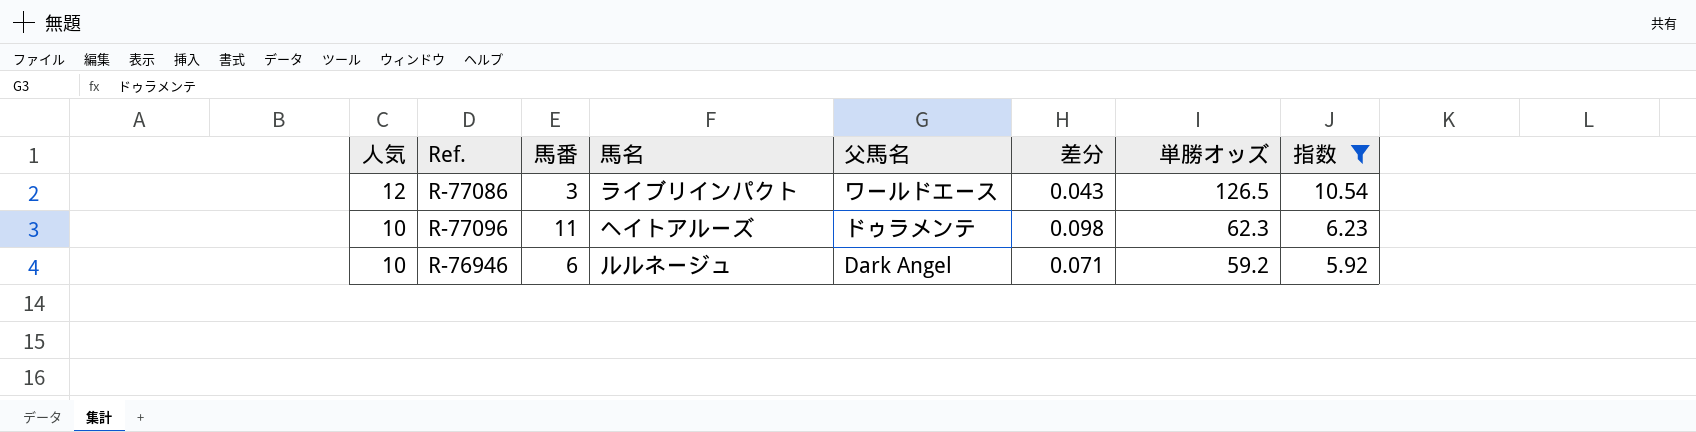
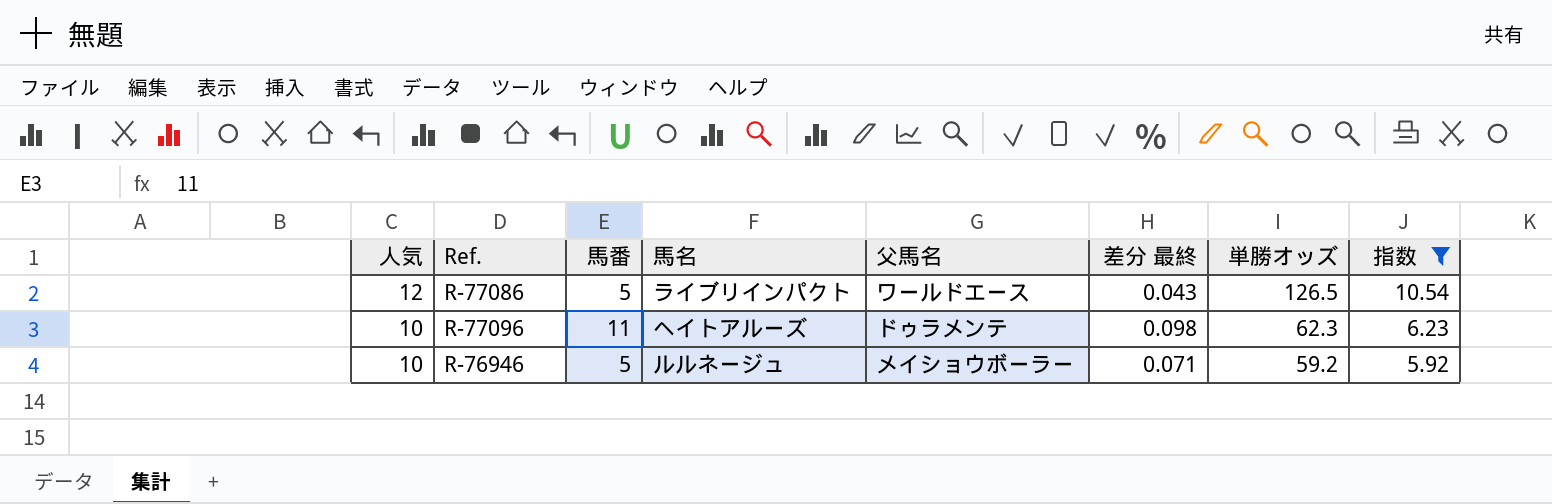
column name: 差分 -> 差分 最終
R-77086 | 馬番: 3 -> 5
R-76946 | 馬番: 6 -> 5
R-76946 | 父馬名: Dark Angel -> メイショウボーラー

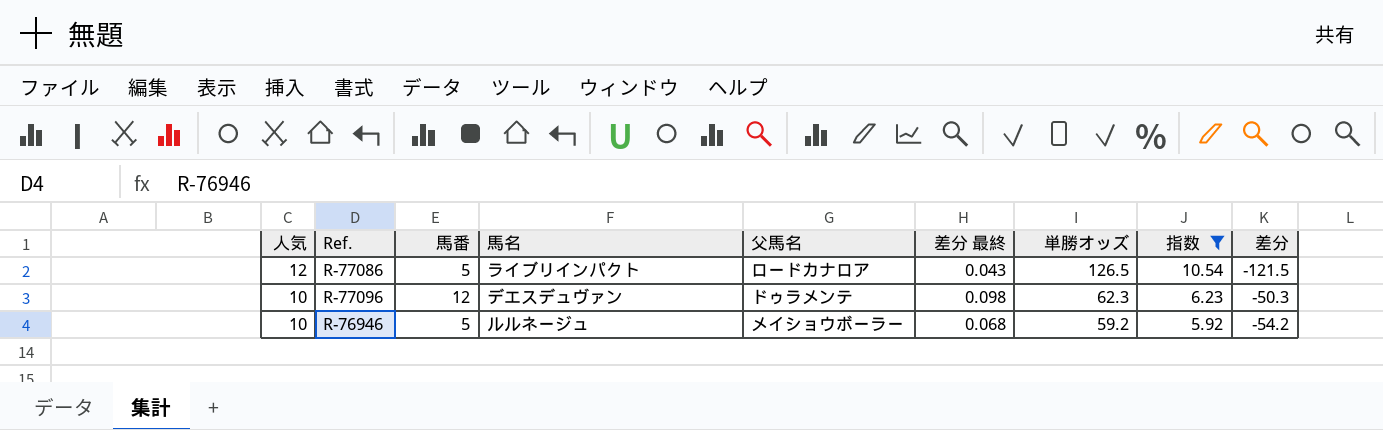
column 差分 | formula: none -> [馬番] - [単勝オッズ]
R-77086 | 父馬名: ワールドエース -> ロードカナロア
R-77096 | 馬番: 11 -> 12
R-77096 | 馬名: ヘイトアルーズ -> デエスデュヴァン
R-76946 | 差分 最終: 0.071 -> 0.068

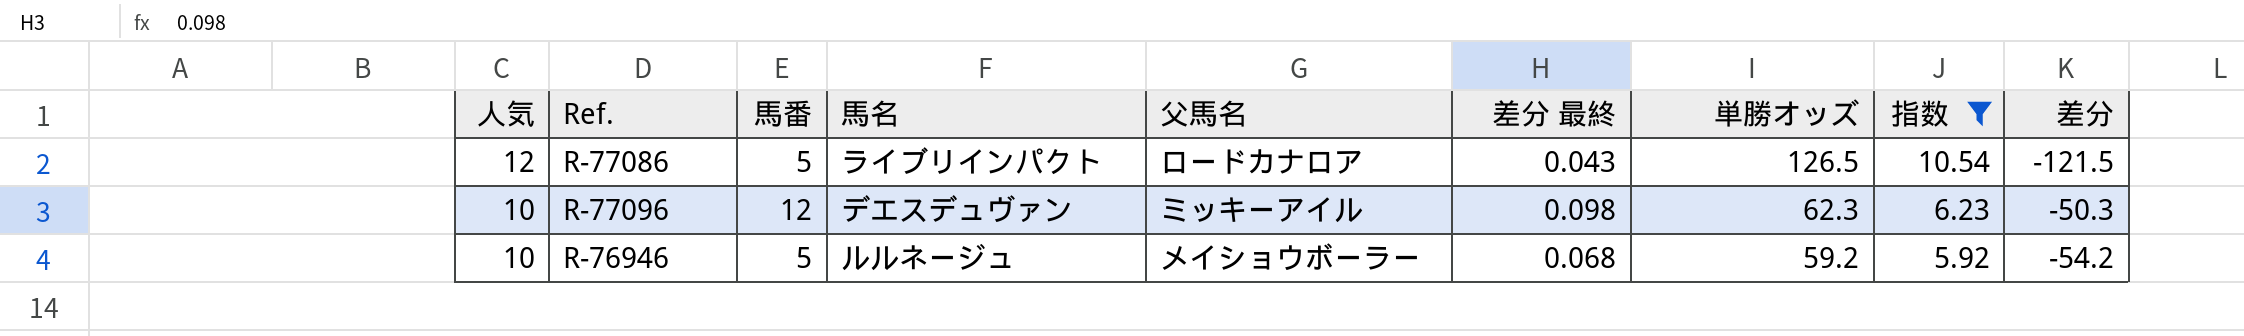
R-77096 | 父馬名: ドゥラメンテ -> ミッキーアイル

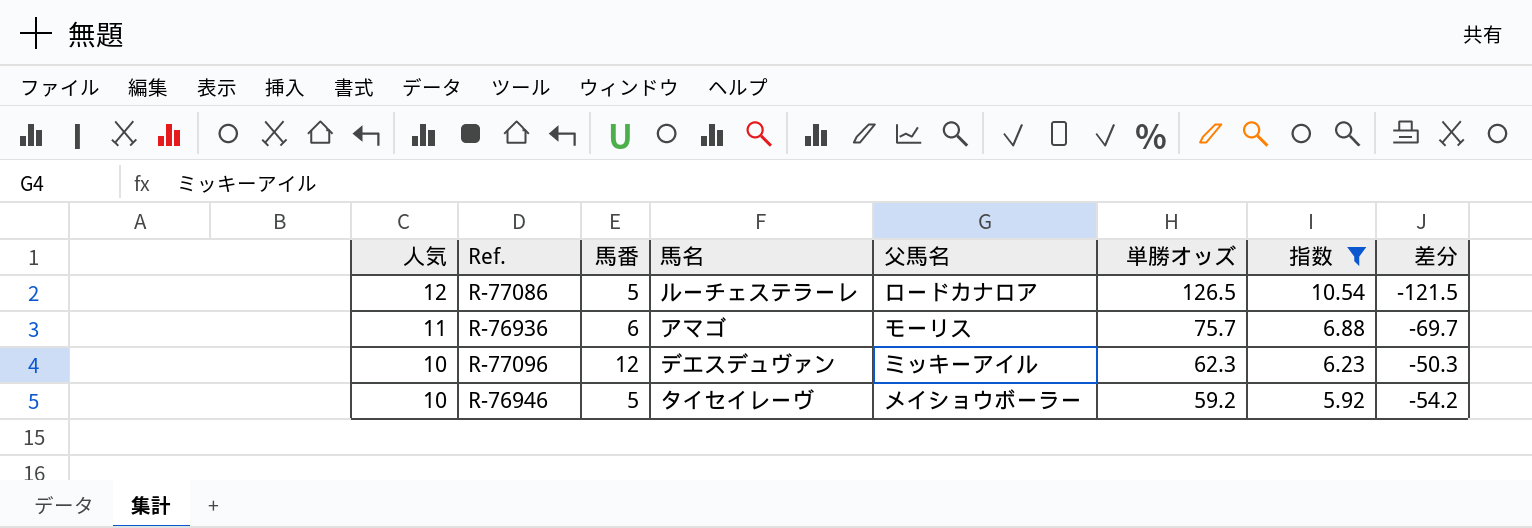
column 差分 最終 | position: 6 -> none
R-77086 | 馬名: ライブリインパクト -> ルーチェステラーレ
row R-76936: none -> 11 | 6 | アマゴ | モーリス | 75.7 | 6.88 | -69.7
R-76946 | 馬名: ルルネージュ -> タイセイレーヴ

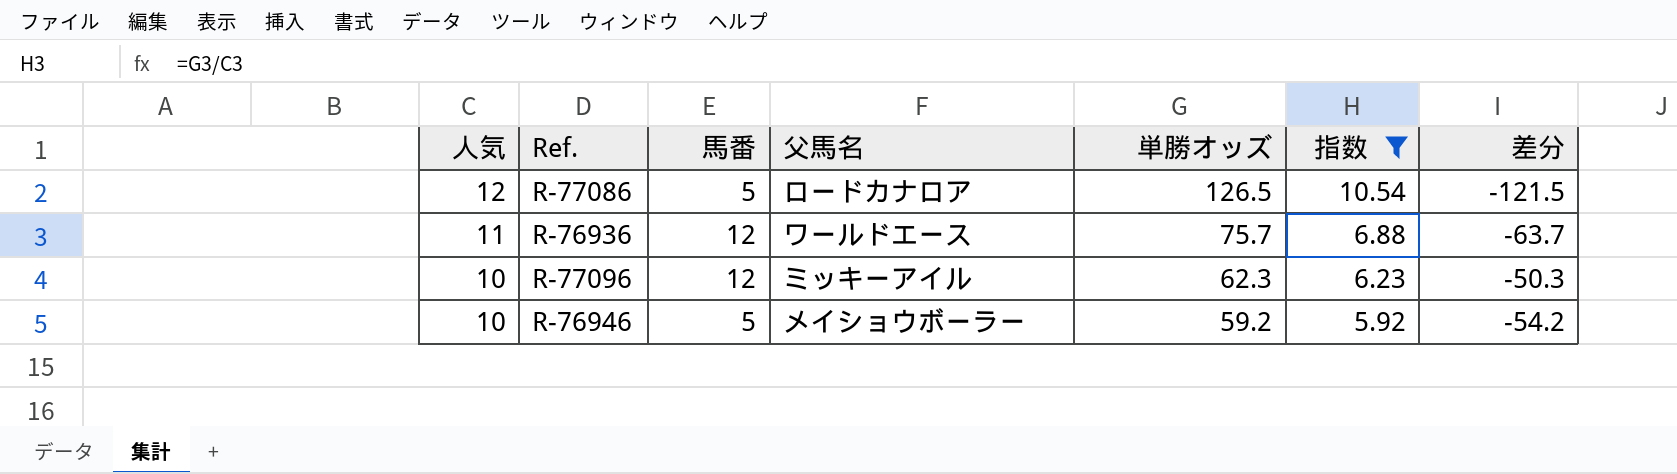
column 馬名 | position: 4 -> none
R-76936 | 馬番: 6 -> 12
R-76936 | 父馬名: モーリス -> ワールドエース
R-76936 | 差分: -69.7 -> -63.7

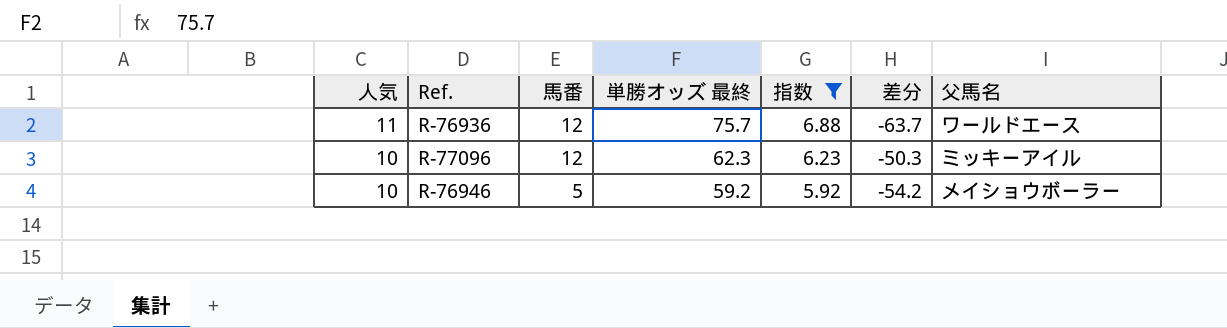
column name: 単勝オッズ -> 単勝オッズ 最終
column 父馬名 | position: 4 -> 7
row R-77086: 12 | 5 | ロードカナロア | 126.5 | 10.54 | -121.5 -> none

